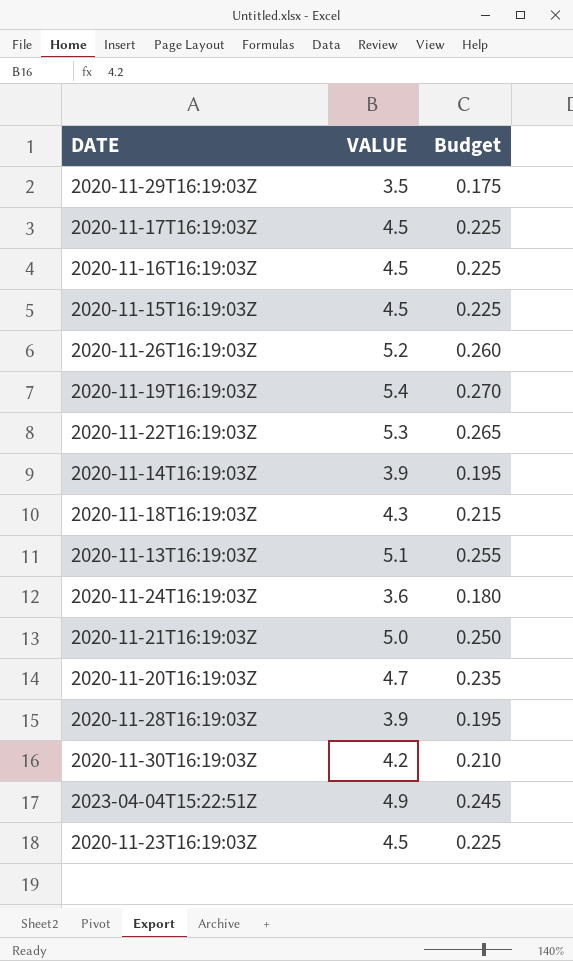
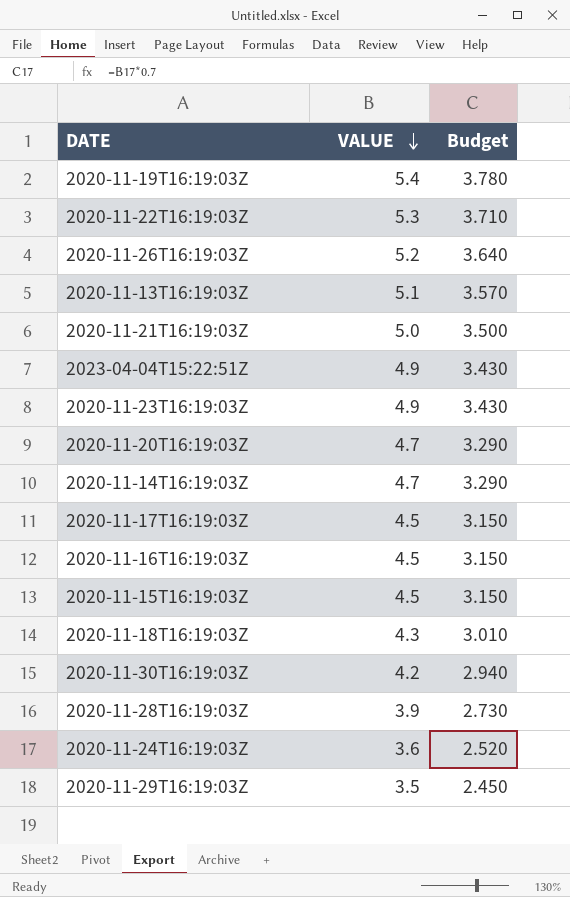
row order: none -> VALUE descending
column Budget | formula: [VALUE] * 0.05 -> [VALUE] * 0.7
2020-11-23T16:19:03Z | VALUE: 4.5 -> 4.9
2020-11-14T16:19:03Z | VALUE: 3.9 -> 4.7

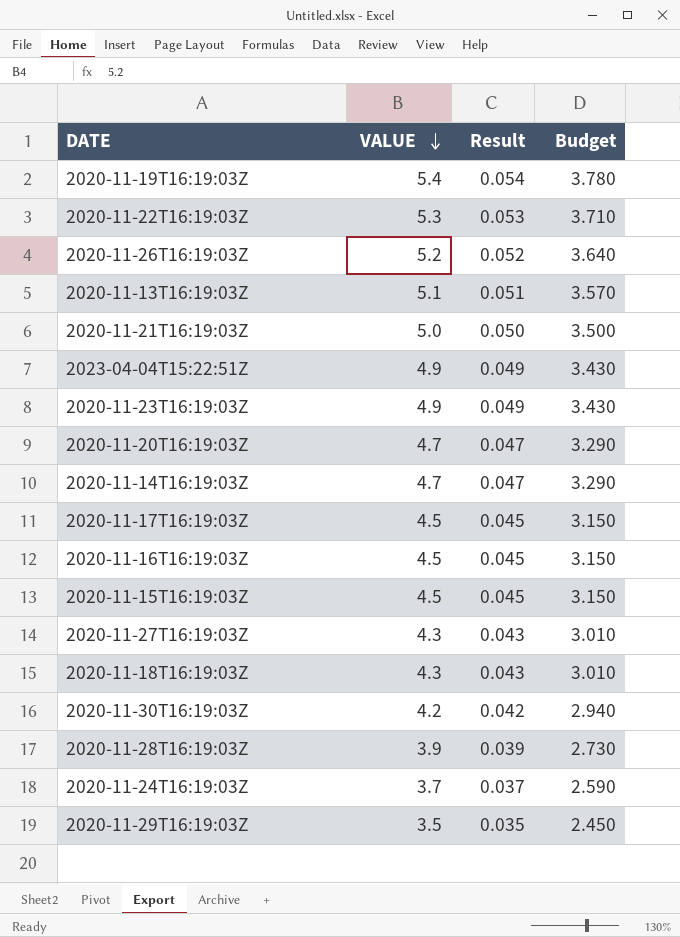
column Result | formula: none -> [VALUE] * 0.01
row 2020-11-27T16:19:03Z: none -> 4.3 | 0.043 | 3.010
2020-11-24T16:19:03Z | VALUE: 3.6 -> 3.7
2020-11-24T16:19:03Z | Budget: 2.520 -> 2.590

